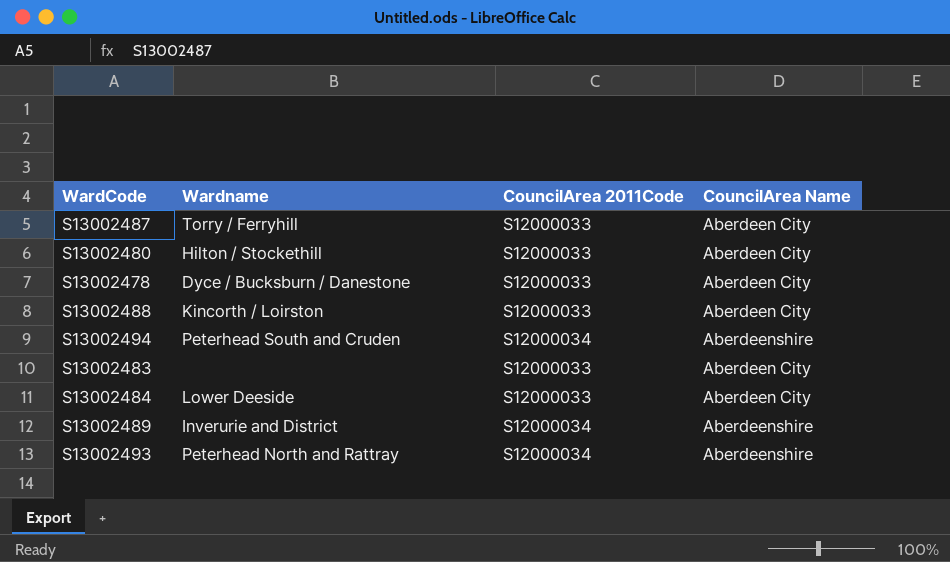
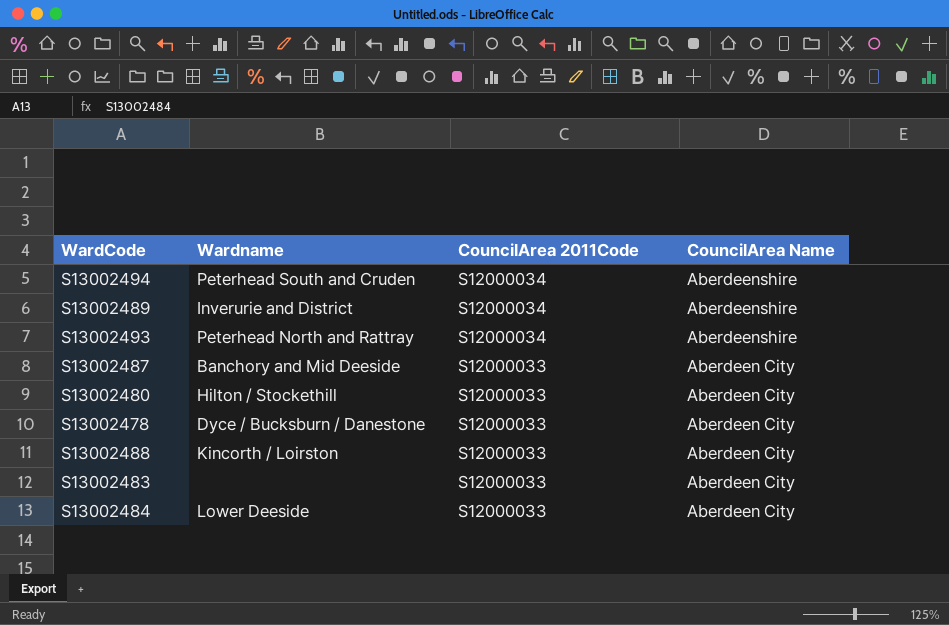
row order: none -> CouncilArea 2011Code descending
S13002487 | Wardname: Torry / Ferryhill -> Banchory and Mid Deeside

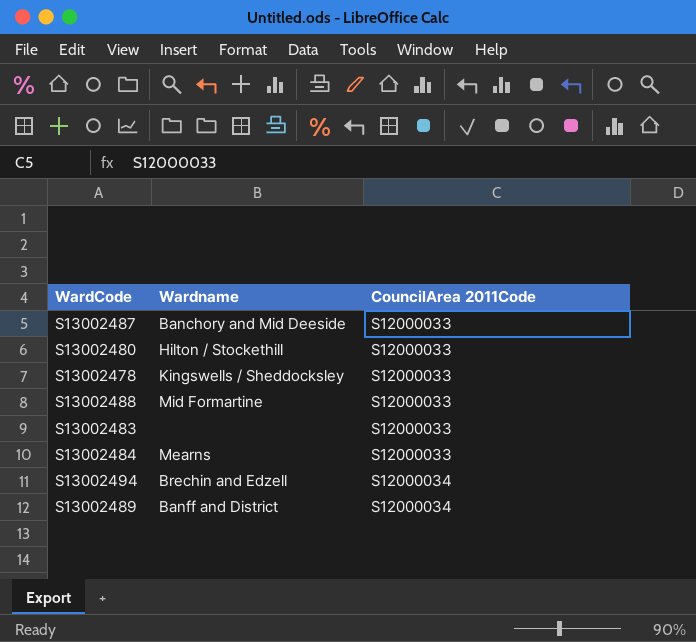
row order: CouncilArea 2011Code descending -> CouncilArea 2011Code ascending
column CouncilArea Name | position: 4 -> none
row S13002493: Peterhead North and Rattray | S12000034 | Aberdeenshire -> none
S13002478 | Wardname: Dyce / Bucksburn / Danestone -> Kingswells / Sheddocksley
S13002488 | Wardname: Kincorth / Loirston -> Mid Formartine
S13002484 | Wardname: Lower Deeside -> Mearns
S13002494 | Wardname: Peterhead South and Cruden -> Brechin and Edzell
S13002489 | Wardname: Inverurie and District -> Banff and District

